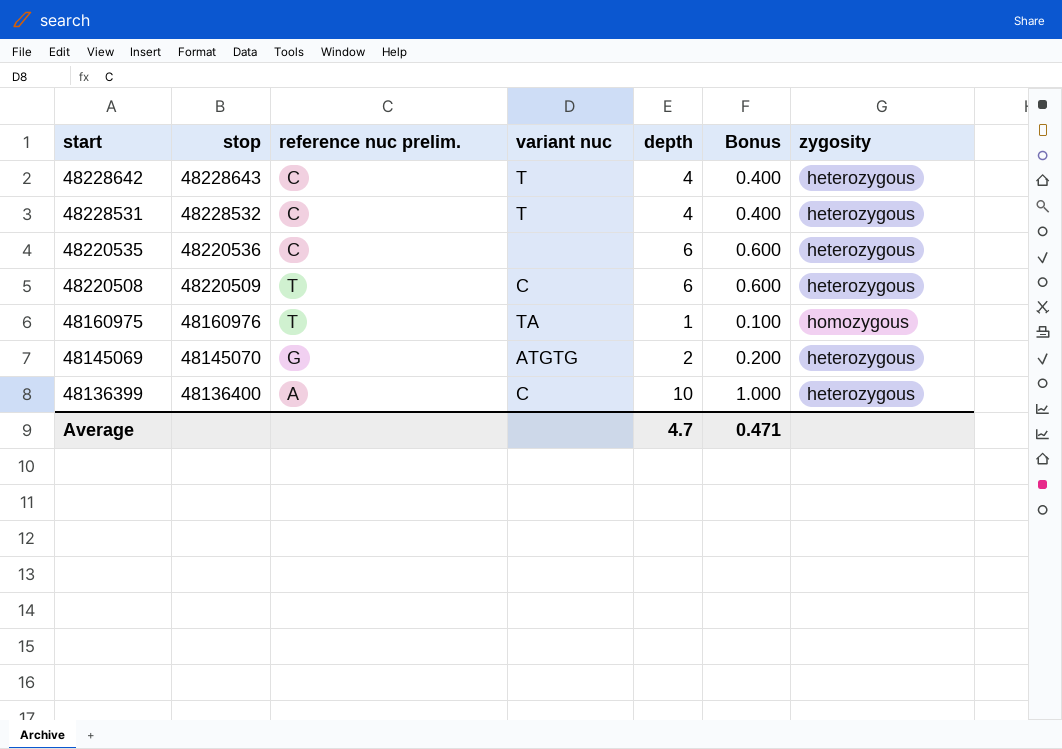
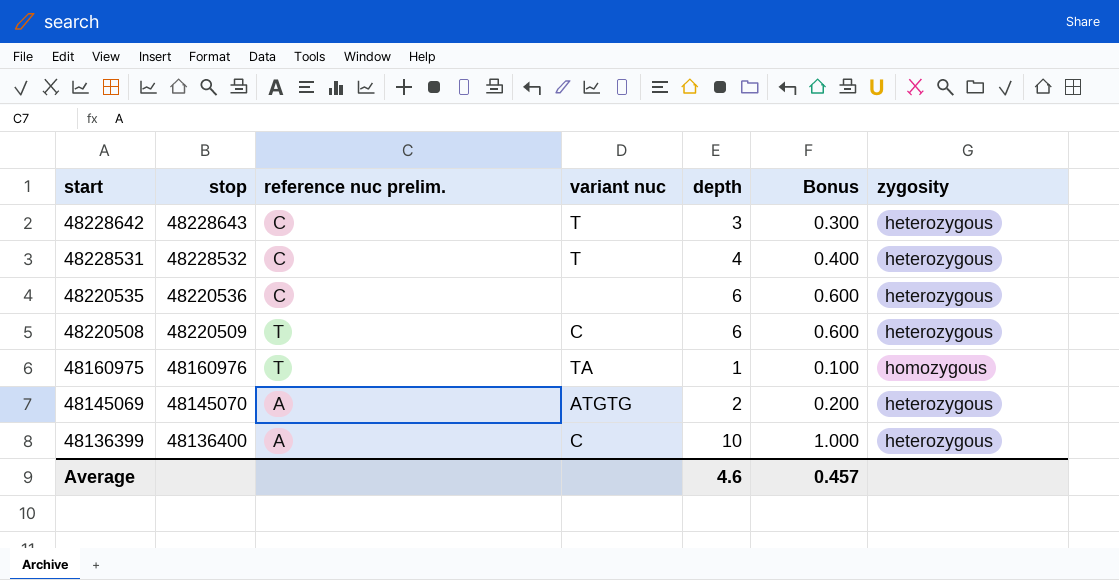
48228642 | depth: 4 -> 3
48228642 | Bonus: 0.400 -> 0.300
48145069 | reference nuc prelim.: G -> A
Average | depth: 4.7 -> 4.6
Average | Bonus: 0.471 -> 0.457

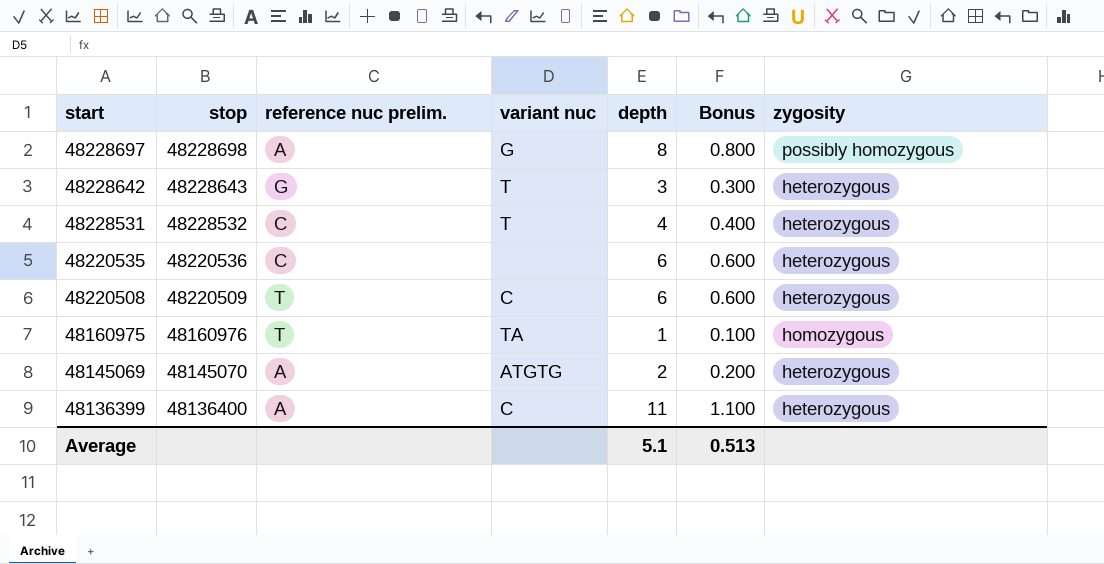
row 48228697: none -> 48228698 | A | G | 8 | 0.800 | possibly homozygous
48228642 | reference nuc prelim.: C -> G
48136399 | depth: 10 -> 11
48136399 | Bonus: 1.000 -> 1.100
Average | depth: 4.6 -> 5.1
Average | Bonus: 0.457 -> 0.513

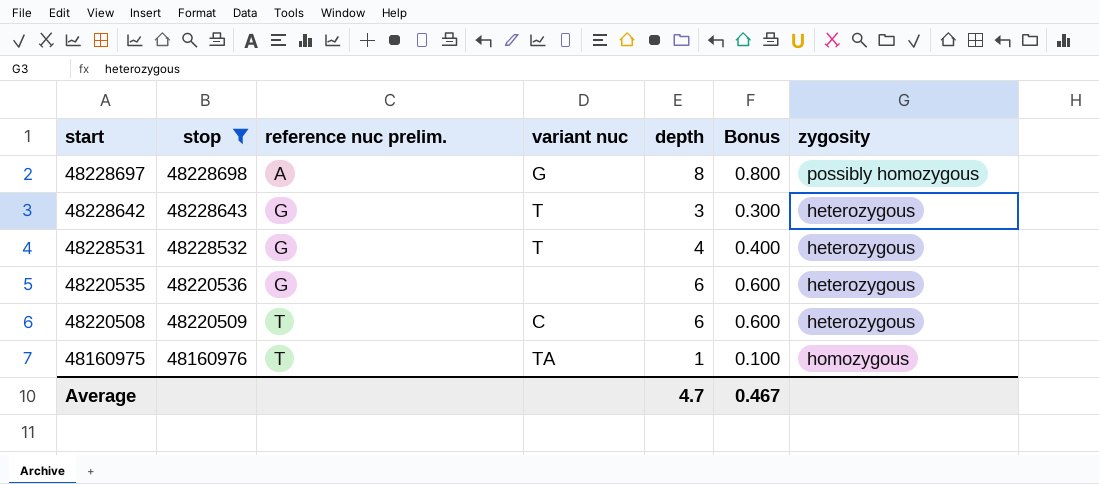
filter: none -> stop >= 48160976
48228531 | reference nuc prelim.: C -> G
48220535 | reference nuc prelim.: C -> G
Average | depth: 5.1 -> 4.7
Average | Bonus: 0.513 -> 0.467

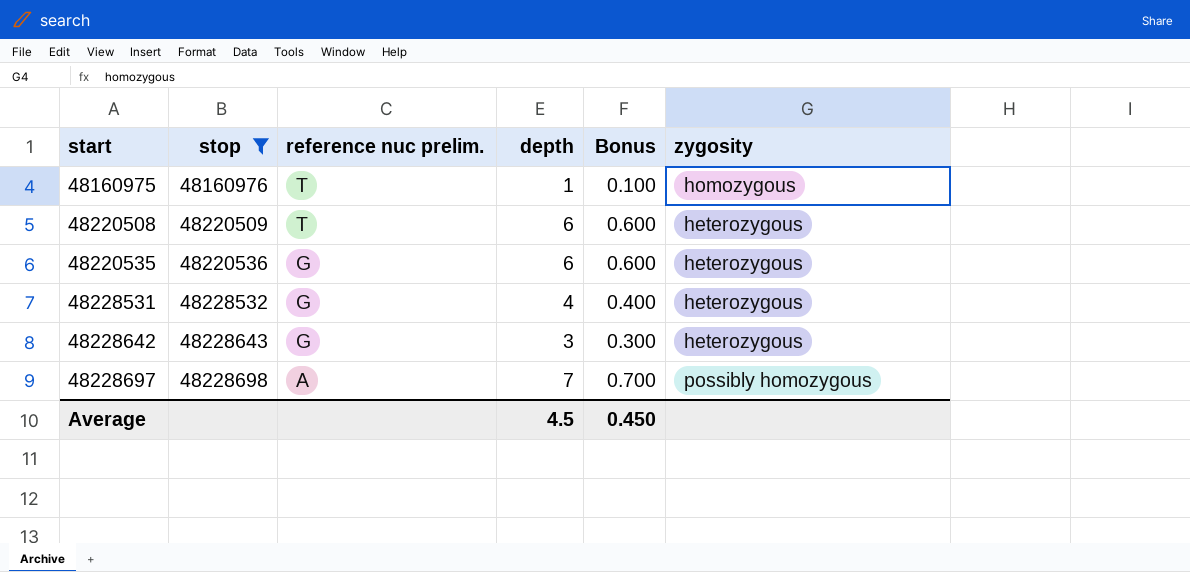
row order: start descending -> start ascending
column variant nuc | position: 4 -> none
48228697 | depth: 8 -> 7
48228697 | Bonus: 0.800 -> 0.700
Average | depth: 4.7 -> 4.5
Average | Bonus: 0.467 -> 0.450

